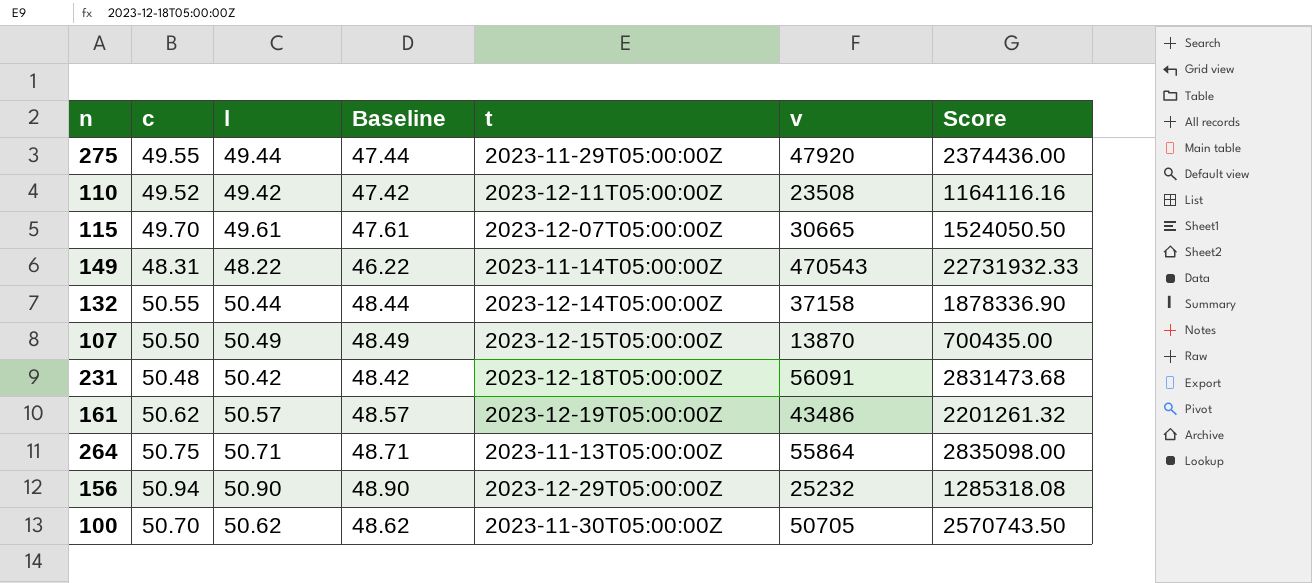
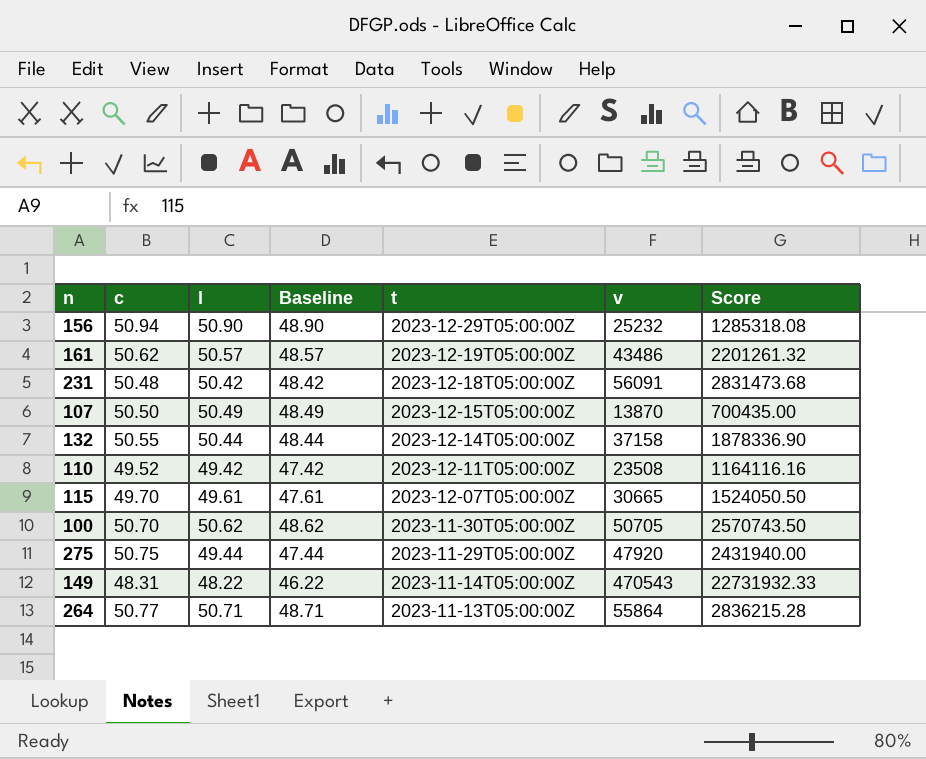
row order: none -> t descending
275 | c: 49.55 -> 50.75
275 | Score: 2374436.00 -> 2431940.00
264 | c: 50.75 -> 50.77
264 | Score: 2835098.00 -> 2836215.28

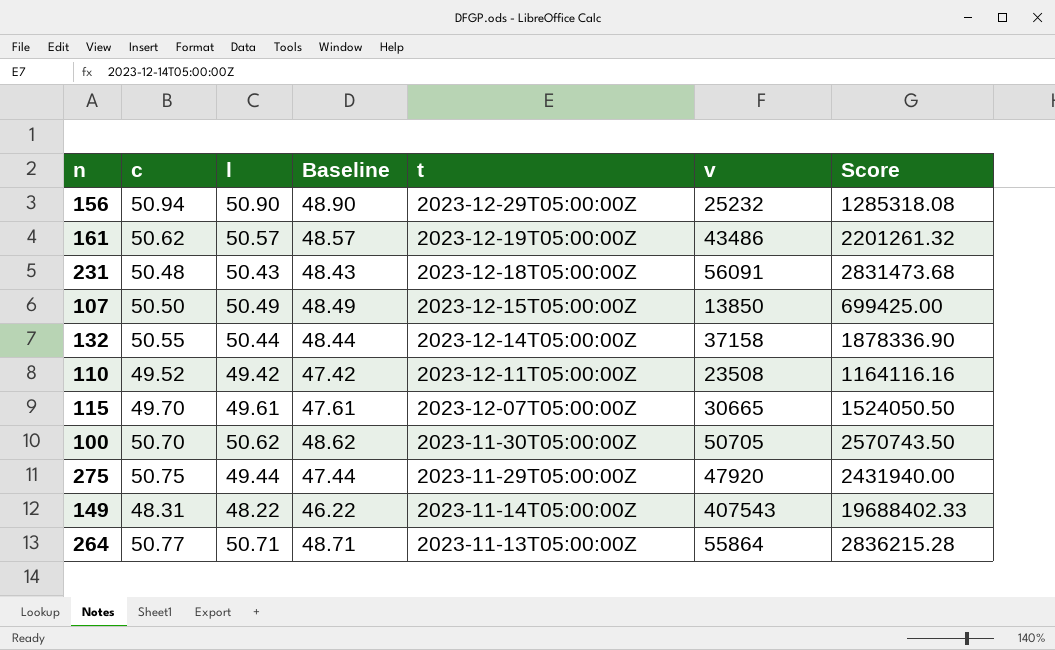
231 | l: 50.42 -> 50.43
231 | Baseline: 48.42 -> 48.43
107 | v: 13870 -> 13850
107 | Score: 700435.00 -> 699425.00
149 | v: 470543 -> 407543
149 | Score: 22731932.33 -> 19688402.33

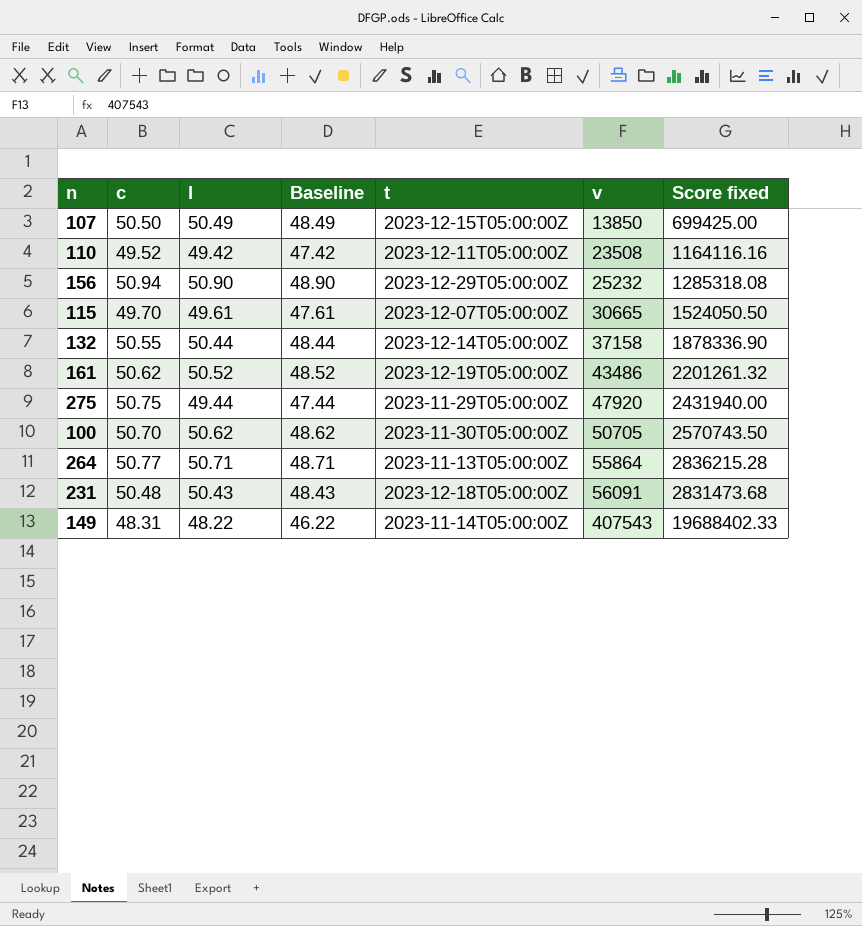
row order: t descending -> v ascending
column name: Score -> Score fixed
161 | l: 50.57 -> 50.52
161 | Baseline: 48.57 -> 48.52

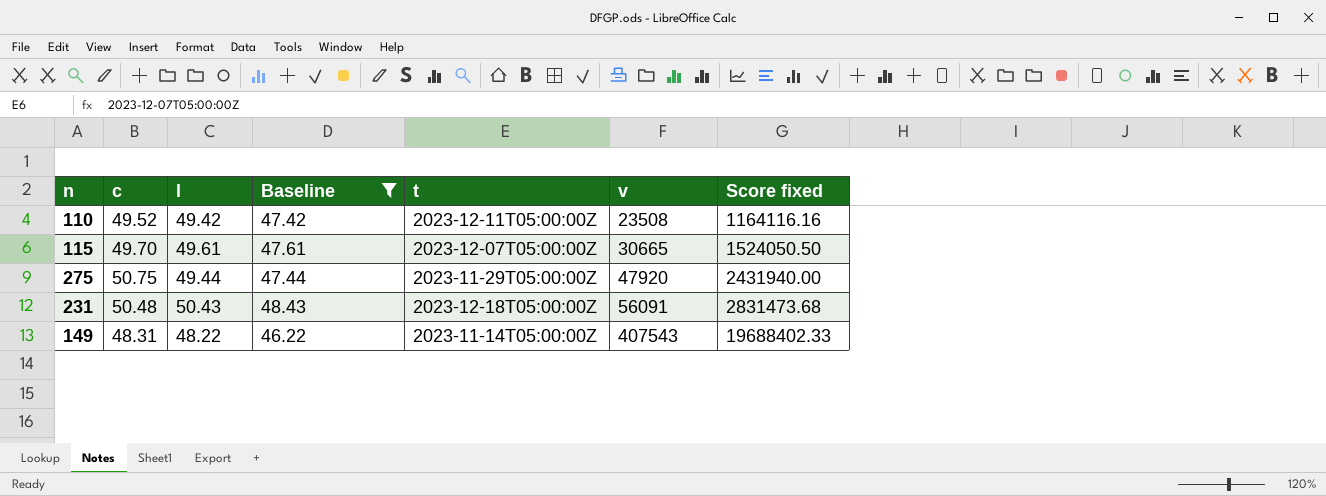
filter: none -> Baseline <= 48.43

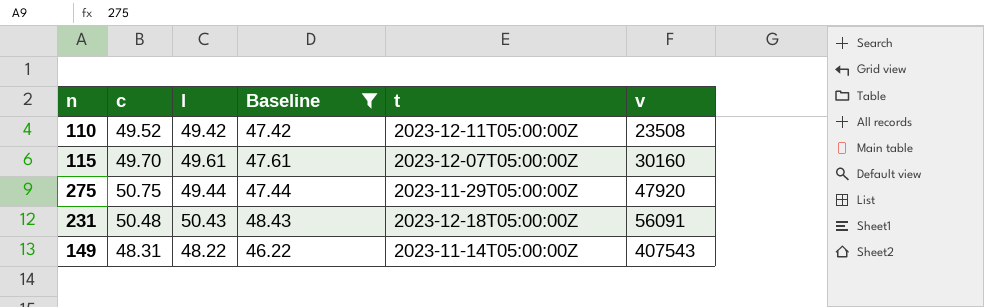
column Score fixed | formula: [c] * [v] -> none
115 | v: 30665 -> 30160

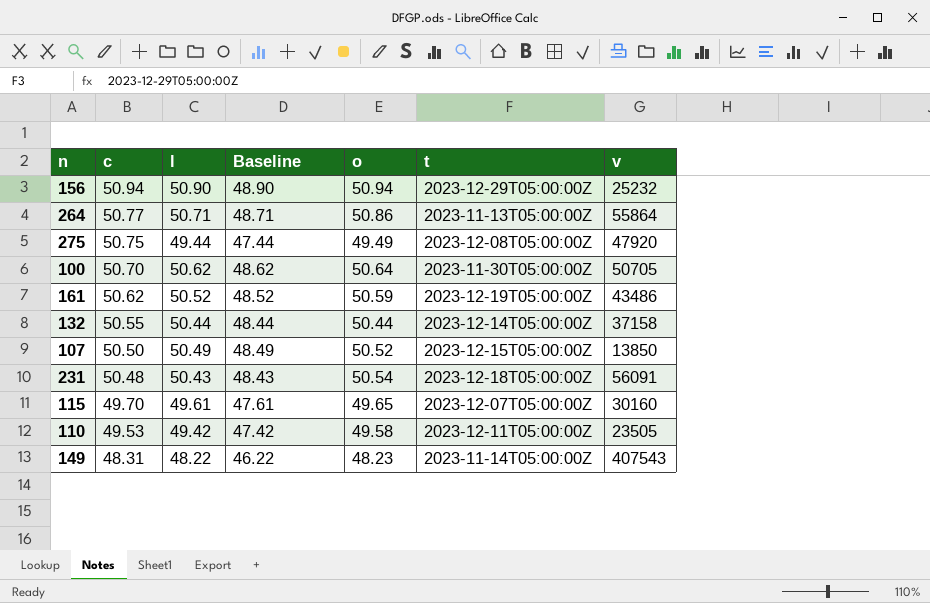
filter: Baseline <= 48.43 -> none
row order: v ascending -> c descending
column o | position: none -> 5
275 | t: 2023-11-29T05:00:00Z -> 2023-12-08T05:00:00Z
110 | c: 49.52 -> 49.53
110 | v: 23508 -> 23505

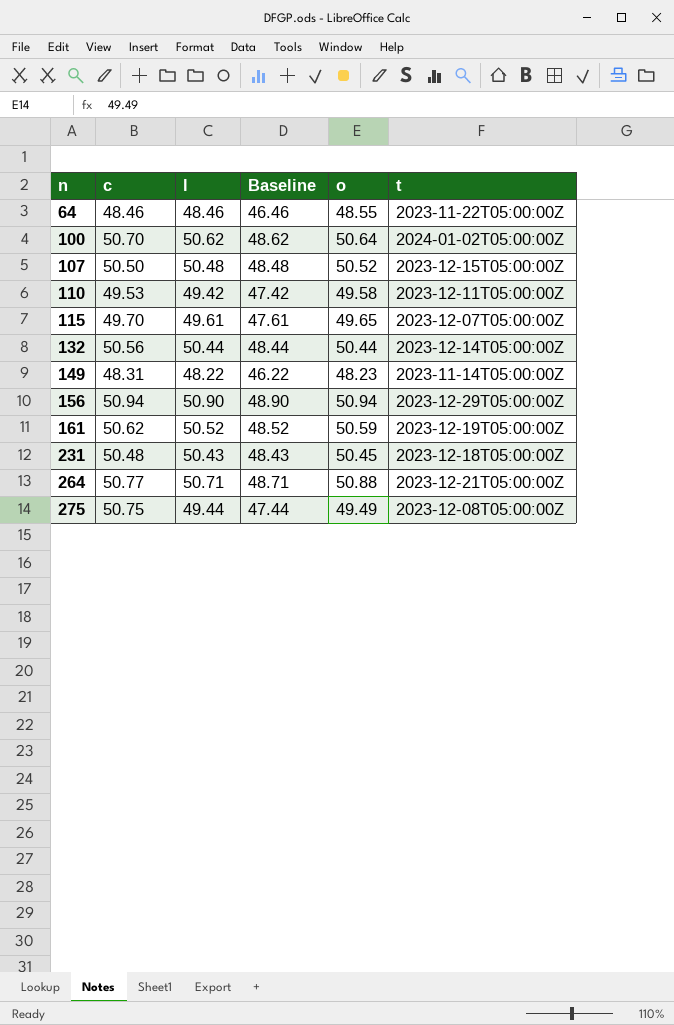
row order: c descending -> n ascending
column v | position: 7 -> none
row 64: none -> 48.46 | 48.46 | 46.46 | 48.55 | 2023-11-22T05:00:00Z
100 | t: 2023-11-30T05:00:00Z -> 2024-01-02T05:00:00Z
107 | l: 50.49 -> 50.48
107 | Baseline: 48.49 -> 48.48
132 | c: 50.55 -> 50.56
231 | o: 50.54 -> 50.45
264 | o: 50.86 -> 50.88
264 | t: 2023-11-13T05:00:00Z -> 2023-12-21T05:00:00Z

